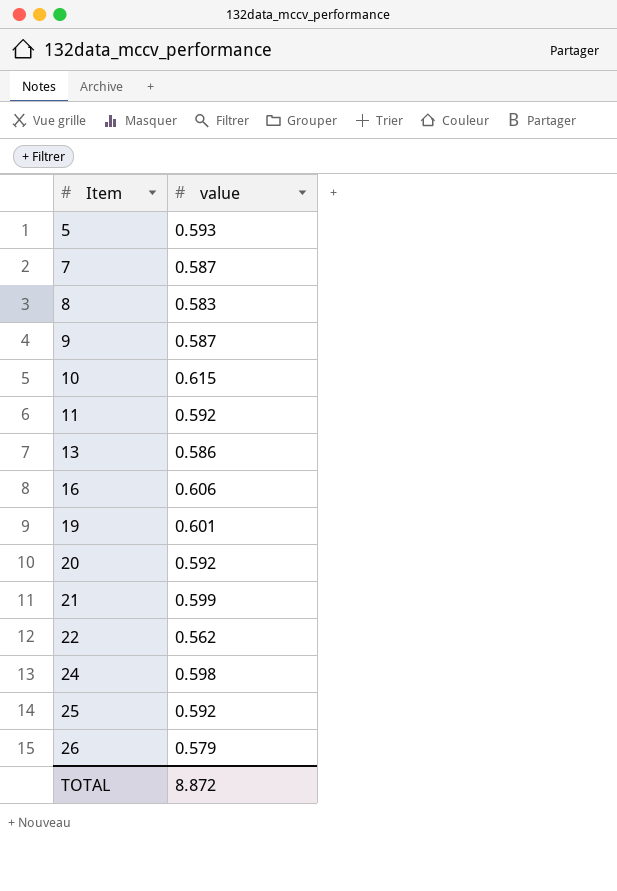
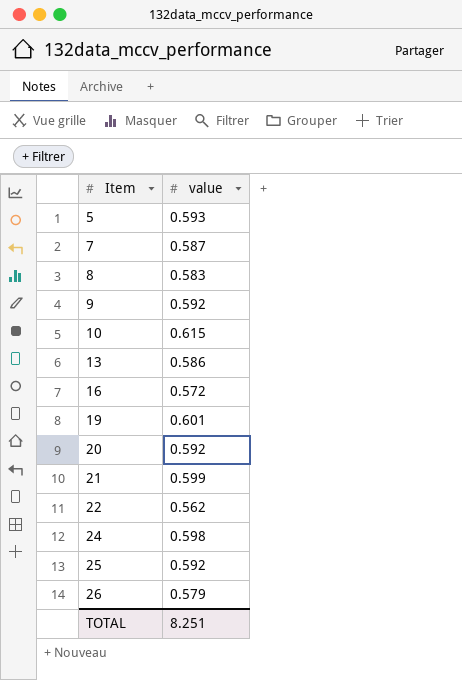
row 11: 0.592 -> none
9 | value: 0.587 -> 0.592
16 | value: 0.606 -> 0.572
TOTAL | value: 8.872 -> 8.251

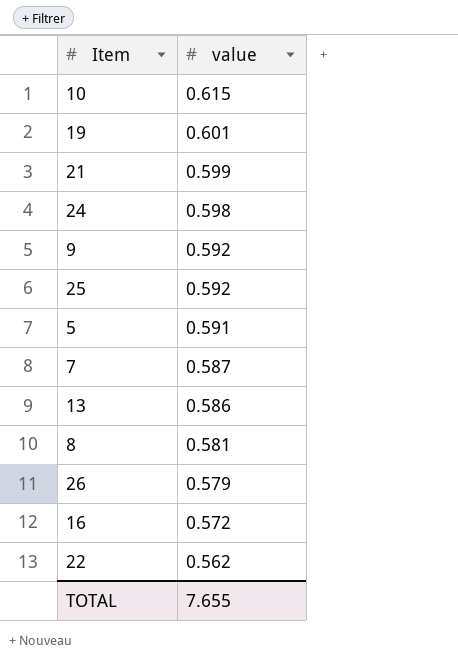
row order: Item ascending -> value descending
row 20: 0.592 -> none
5 | value: 0.593 -> 0.591
8 | value: 0.583 -> 0.581
TOTAL | value: 8.251 -> 7.655

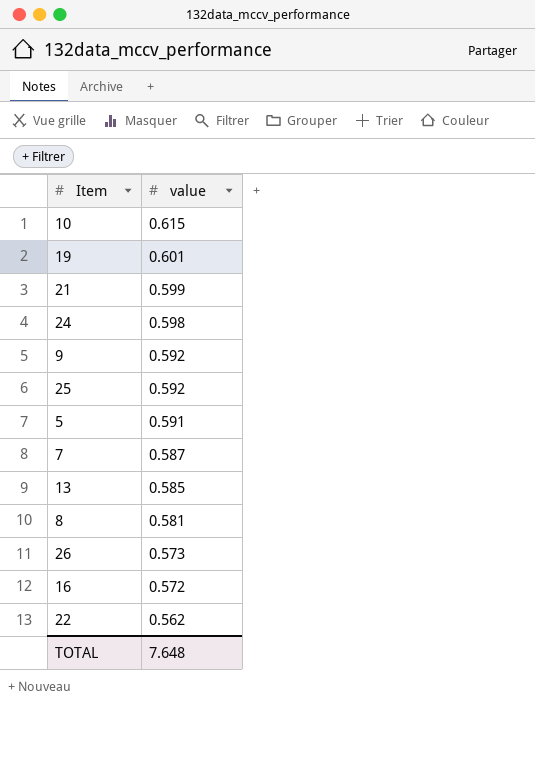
13 | value: 0.586 -> 0.585
26 | value: 0.579 -> 0.573
TOTAL | value: 7.655 -> 7.648

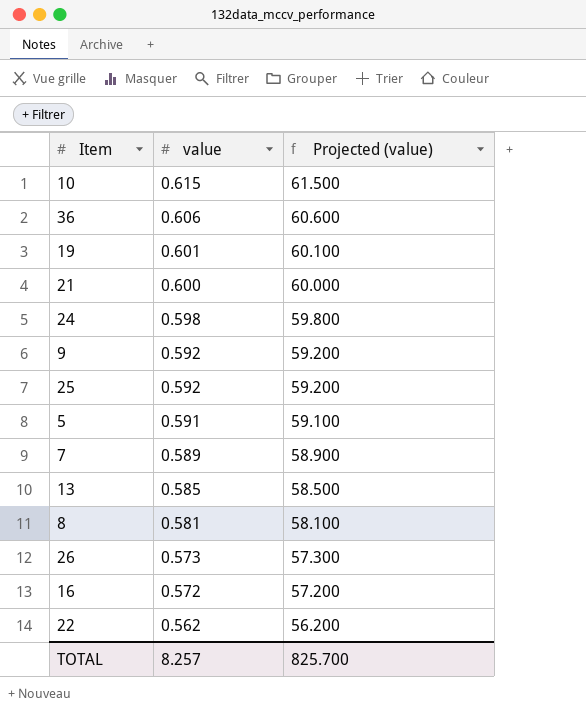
column Projected (value) | formula: none -> [value] * 100
row 36: none -> 0.606 | 60.600
21 | value: 0.599 -> 0.600
7 | value: 0.587 -> 0.589
TOTAL | value: 7.648 -> 8.257

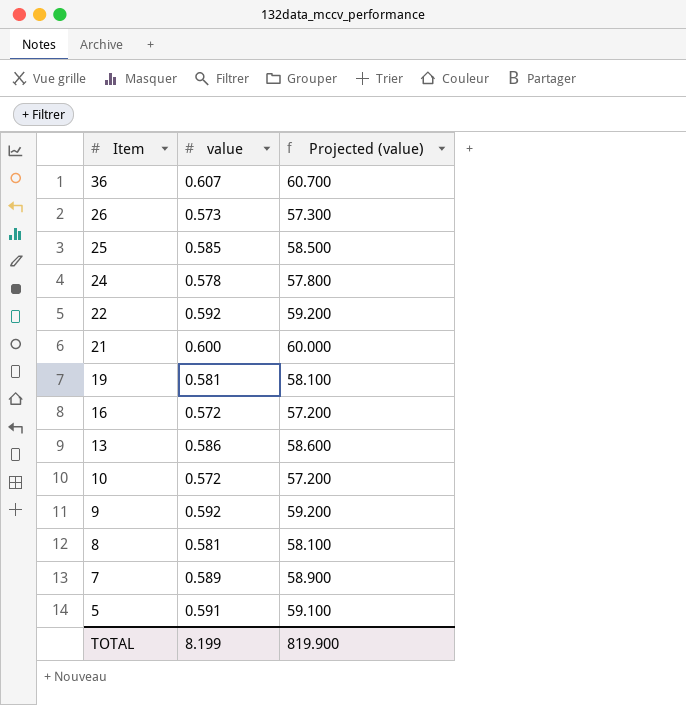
row order: value descending -> Item descending
36 | value: 0.606 -> 0.607
36 | Projected (value): 60.600 -> 60.700
25 | value: 0.592 -> 0.585
25 | Projected (value): 59.200 -> 58.500
24 | value: 0.598 -> 0.578
24 | Projected (value): 59.800 -> 57.800
22 | value: 0.562 -> 0.592
22 | Projected (value): 56.200 -> 59.200
19 | value: 0.601 -> 0.581
19 | Projected (value): 60.100 -> 58.100
13 | value: 0.585 -> 0.586
13 | Projected (value): 58.500 -> 58.600
10 | value: 0.615 -> 0.572
10 | Projected (value): 61.500 -> 57.200
TOTAL | value: 8.257 -> 8.199
TOTAL | Projected (value): 825.700 -> 819.900

